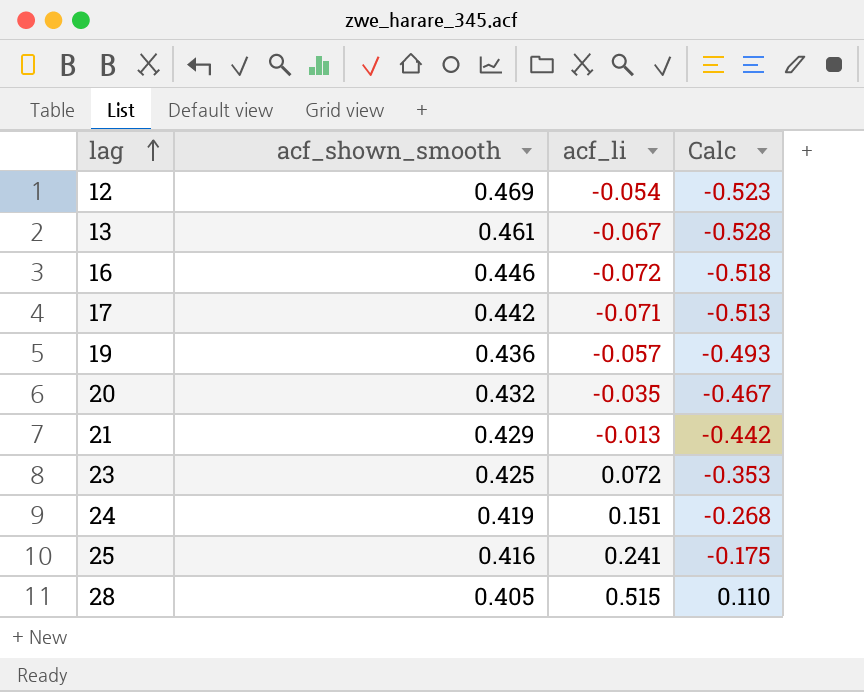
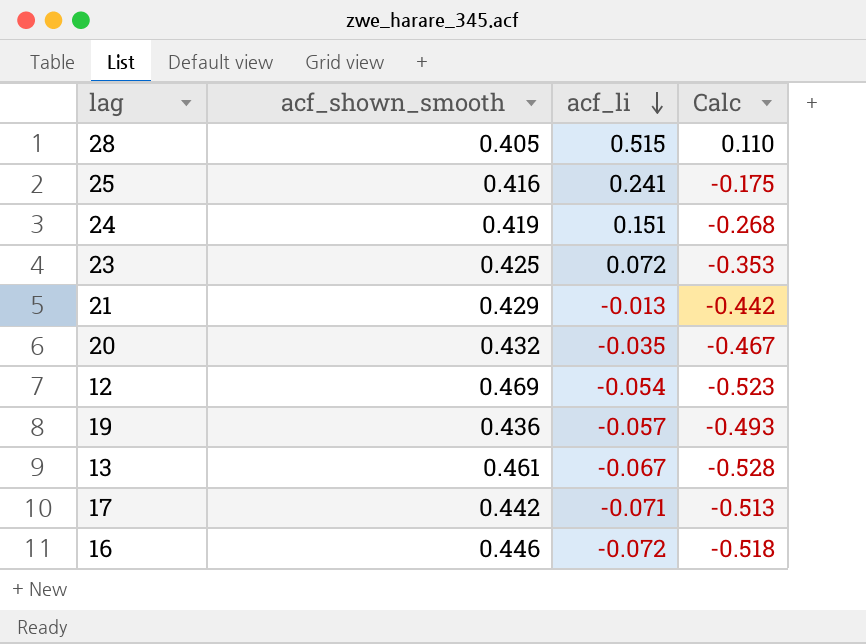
row order: lag ascending -> acf_li descending

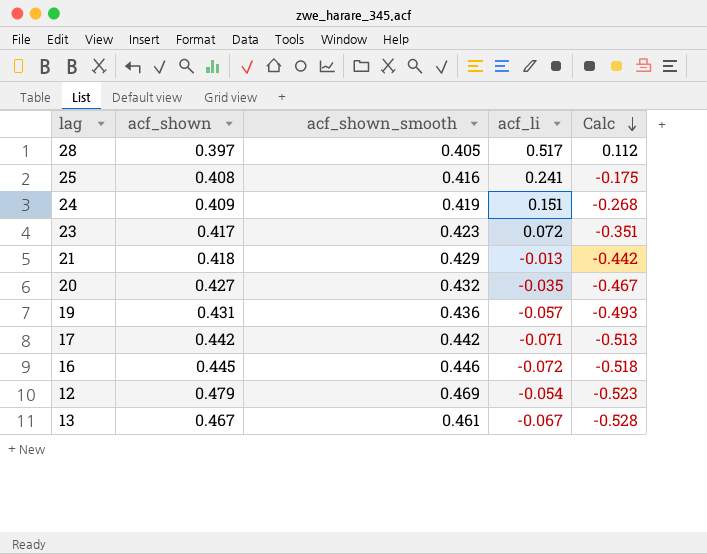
row order: acf_li descending -> Calc descending
column acf_shown | position: none -> 2
28 | acf_li: 0.515 -> 0.517
28 | Calc: 0.110 -> 0.112
23 | acf_shown_smooth: 0.425 -> 0.423
23 | Calc: -0.353 -> -0.351

